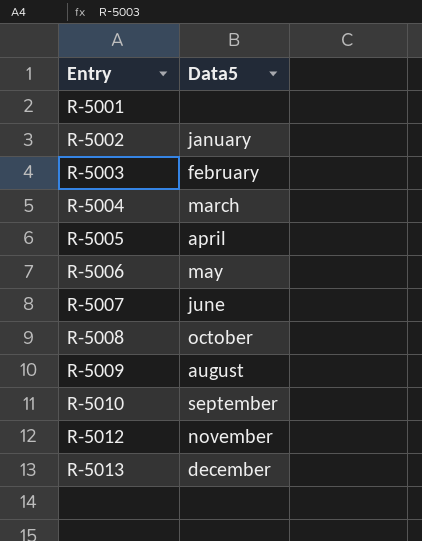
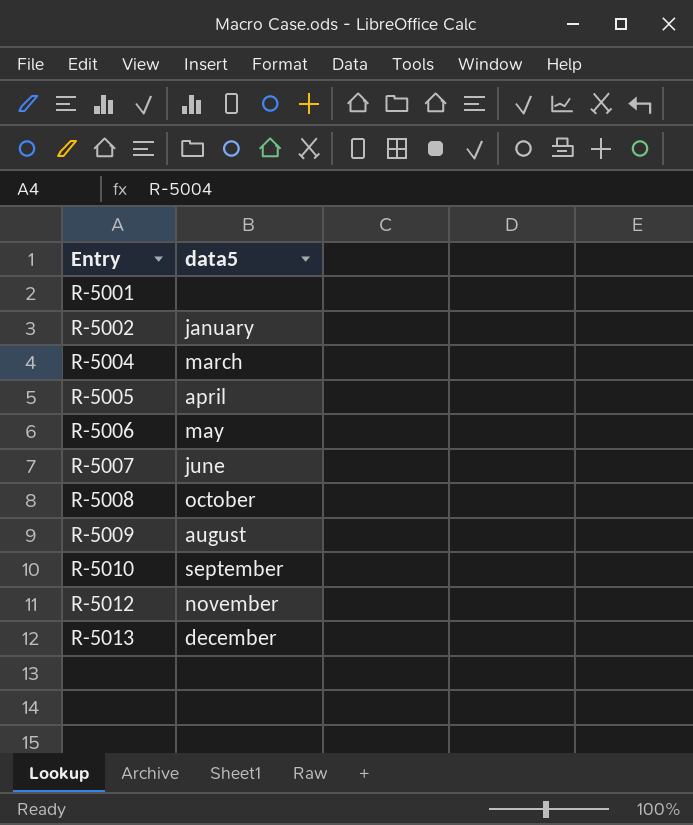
column name: Data5 -> data5
row R-5003: february -> none

